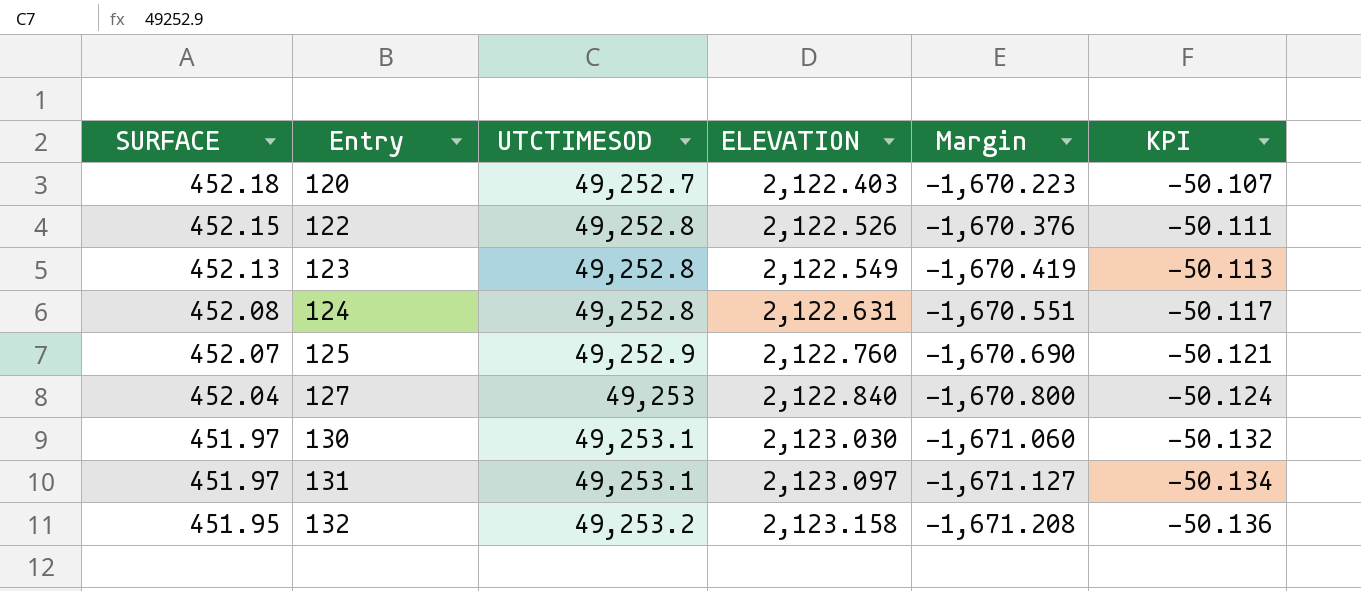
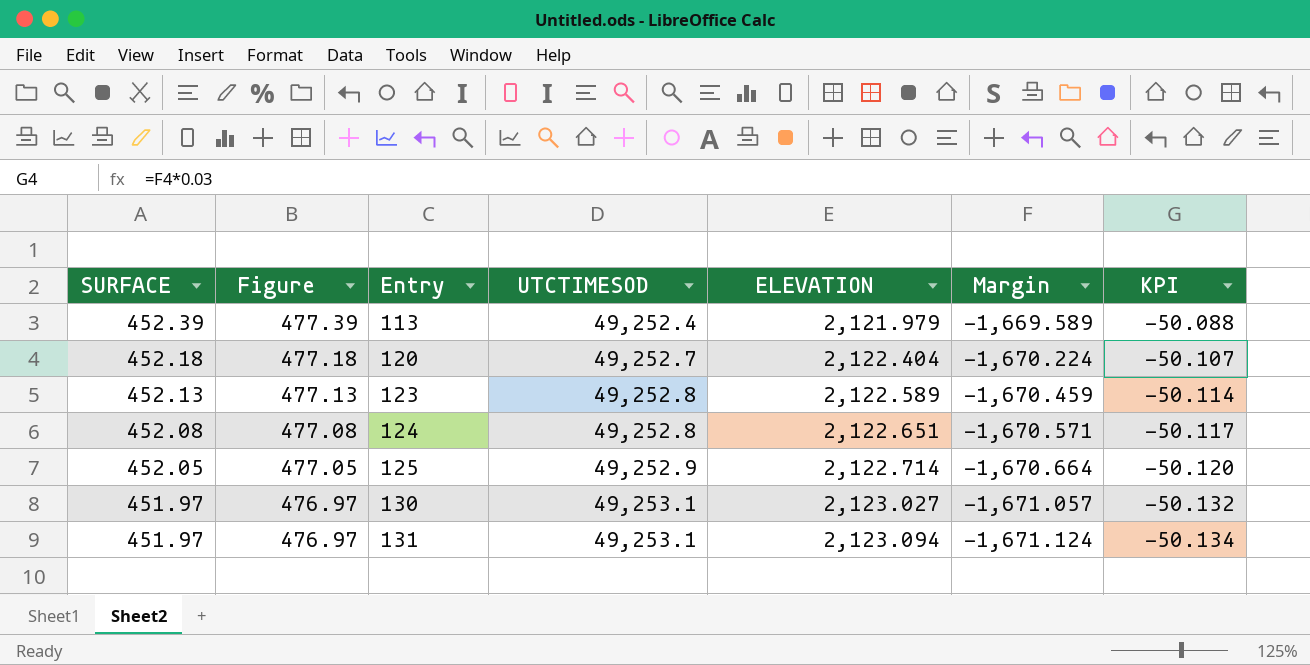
column Figure | formula: none -> [SURFACE] + 25
row 122: 452.15 | 49,252.8 | 2,122.526 | -1,670.376 | -50.111 -> none
row 127: 452.04 | 49,253 | 2,122.840 | -1,670.800 | -50.124 -> none
row 132: 451.95 | 49,253.2 | 2,123.158 | -1,671.208 | -50.136 -> none
row 113: none -> 452.39 | 477.39 | 49,252.4 | 2,121.979 | -1,669.589 | -50.088
120 | ELEVATION: 2,122.403 -> 2,122.404
120 | Margin: -1,670.223 -> -1,670.224
123 | ELEVATION: 2,122.549 -> 2,122.589
123 | Margin: -1,670.419 -> -1,670.459
123 | KPI: -50.113 -> -50.114
124 | ELEVATION: 2,122.631 -> 2,122.651
124 | Margin: -1,670.551 -> -1,670.571
125 | SURFACE: 452.07 -> 452.05
125 | ELEVATION: 2,122.760 -> 2,122.714
125 | Margin: -1,670.690 -> -1,670.664
125 | KPI: -50.121 -> -50.120
130 | ELEVATION: 2,123.030 -> 2,123.027
130 | Margin: -1,671.060 -> -1,671.057
131 | ELEVATION: 2,123.097 -> 2,123.094
131 | Margin: -1,671.127 -> -1,671.124

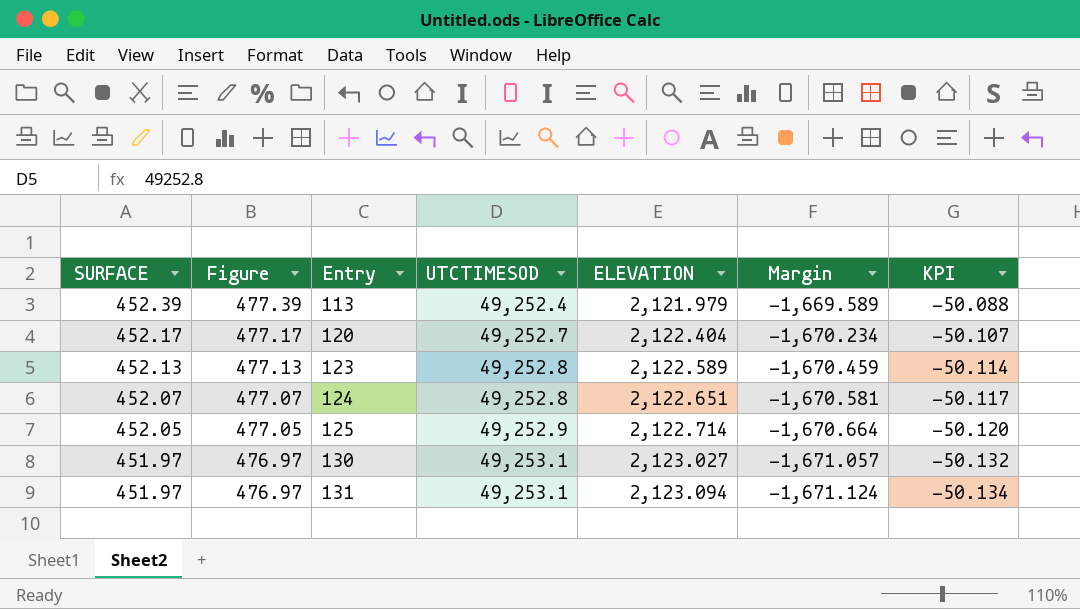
120 | SURFACE: 452.18 -> 452.17
120 | Figure: 477.18 -> 477.17
120 | Margin: -1,670.224 -> -1,670.234
124 | SURFACE: 452.08 -> 452.07
124 | Figure: 477.08 -> 477.07
124 | Margin: -1,670.571 -> -1,670.581

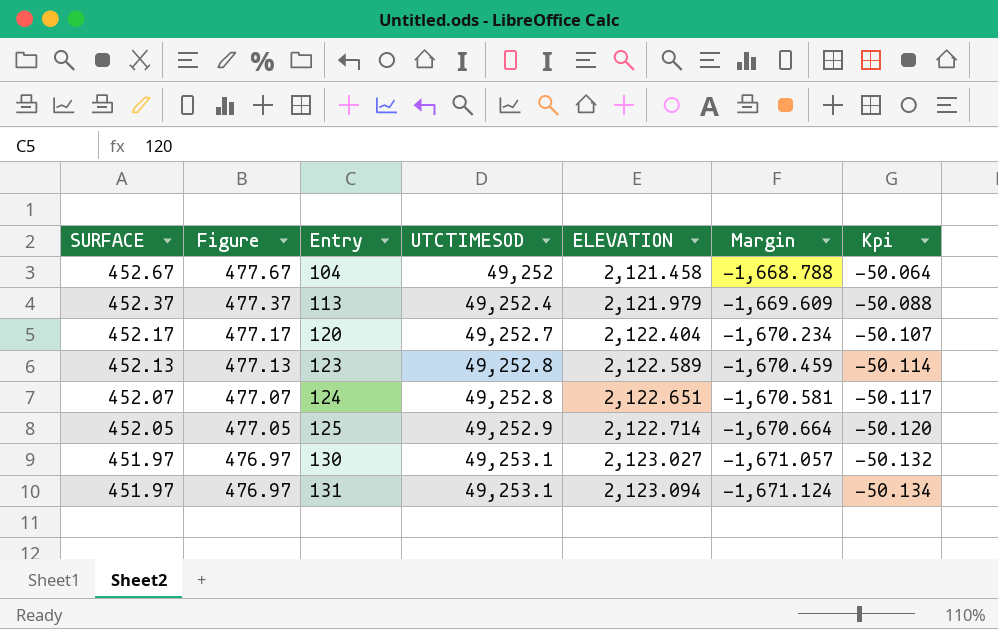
column name: KPI -> Kpi
row 104: none -> 452.67 | 477.67 | 49,252 | 2,121.458 | -1,668.788 | -50.064
113 | SURFACE: 452.39 -> 452.37
113 | Figure: 477.39 -> 477.37
113 | Margin: -1,669.589 -> -1,669.609

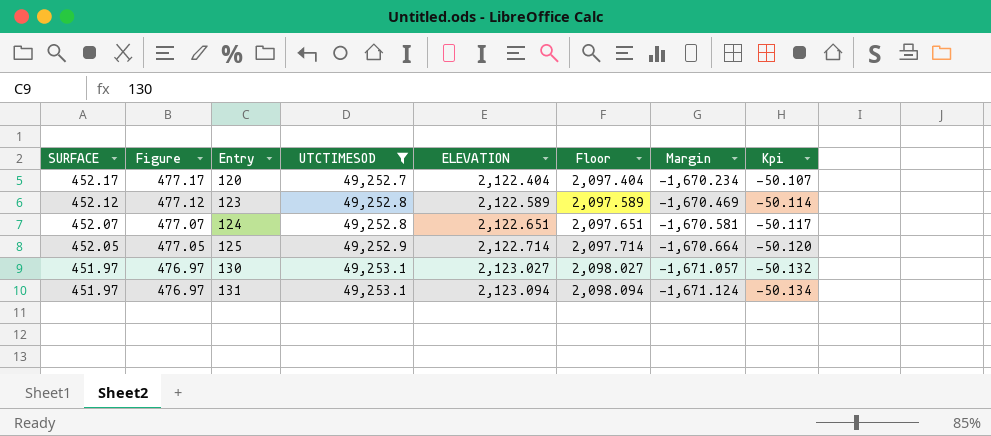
filter: none -> UTCTIMESOD >= 49,252.7
column Floor | formula: none -> [ELEVATION] - 25
123 | SURFACE: 452.13 -> 452.12
123 | Figure: 477.13 -> 477.12
123 | Margin: -1,670.459 -> -1,670.469

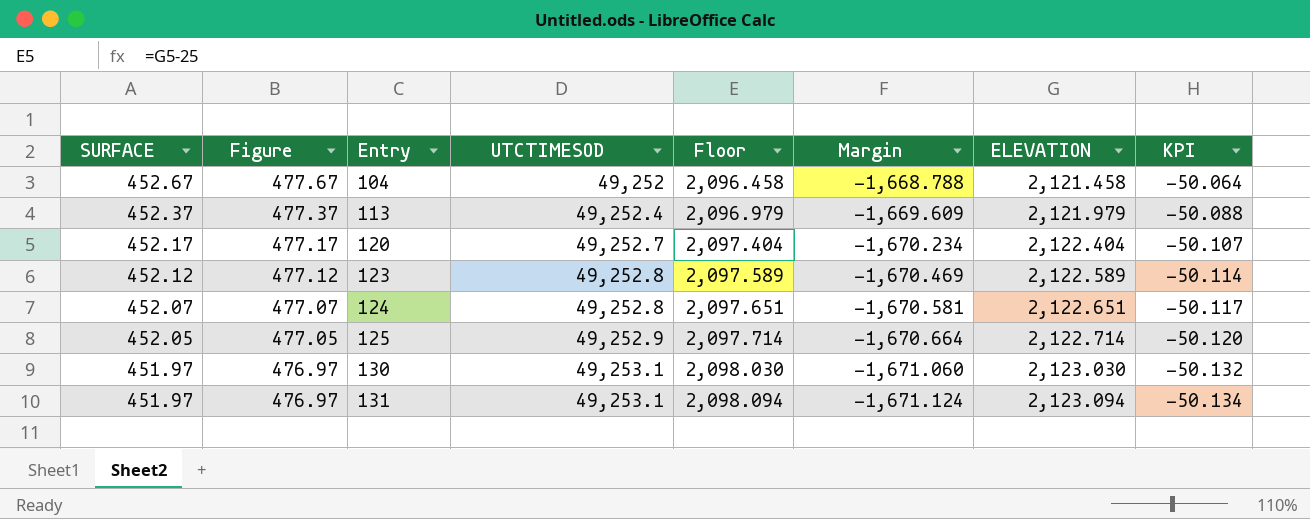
filter: UTCTIMESOD >= 49,252.7 -> none
column ELEVATION | position: 5 -> 7
column name: Kpi -> KPI
130 | Floor: 2,098.027 -> 2,098.030
130 | Margin: -1,671.057 -> -1,671.060
130 | ELEVATION: 2,123.027 -> 2,123.030

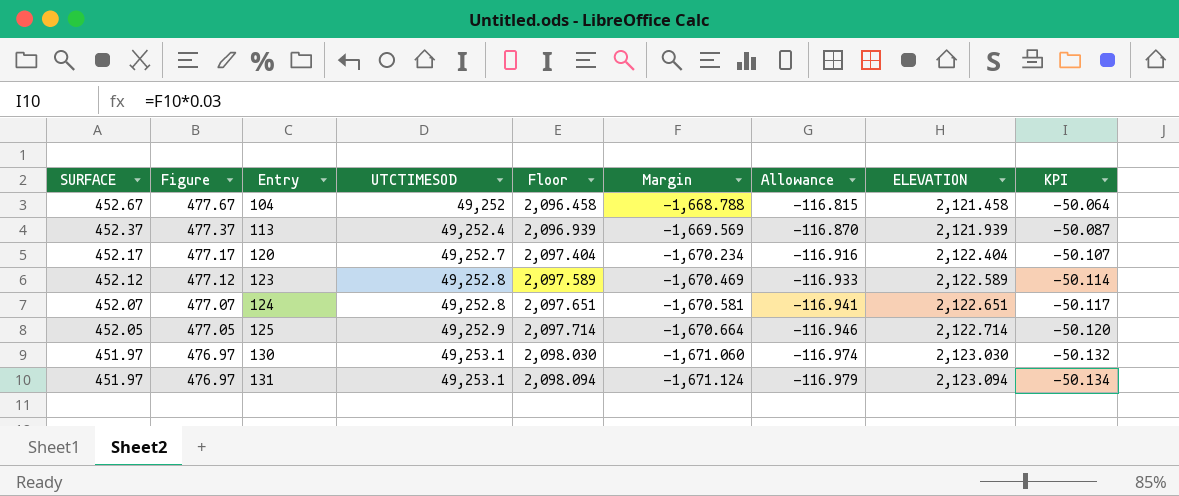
column Allowance | formula: none -> [Margin] * 0.07
113 | Floor: 2,096.979 -> 2,096.939
113 | Margin: -1,669.609 -> -1,669.569
113 | ELEVATION: 2,121.979 -> 2,121.939
113 | KPI: -50.088 -> -50.087

